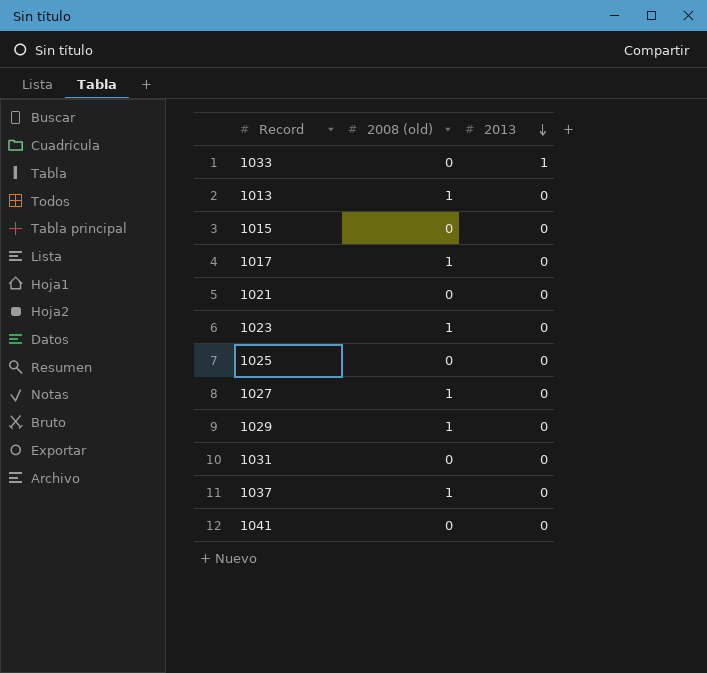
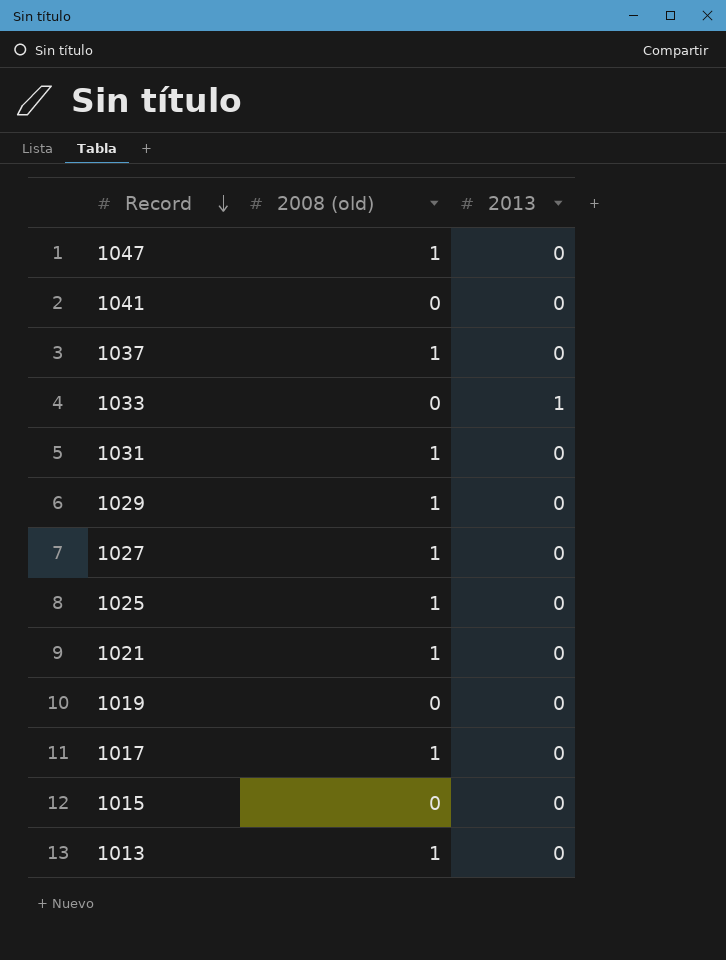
row order: 2013 descending -> Record descending
row 1023: 1 | 0 -> none
row 1047: none -> 1 | 0
1031 | 2008 (old): 0 -> 1
1025 | 2008 (old): 0 -> 1
1021 | 2008 (old): 0 -> 1
row 1019: none -> 0 | 0

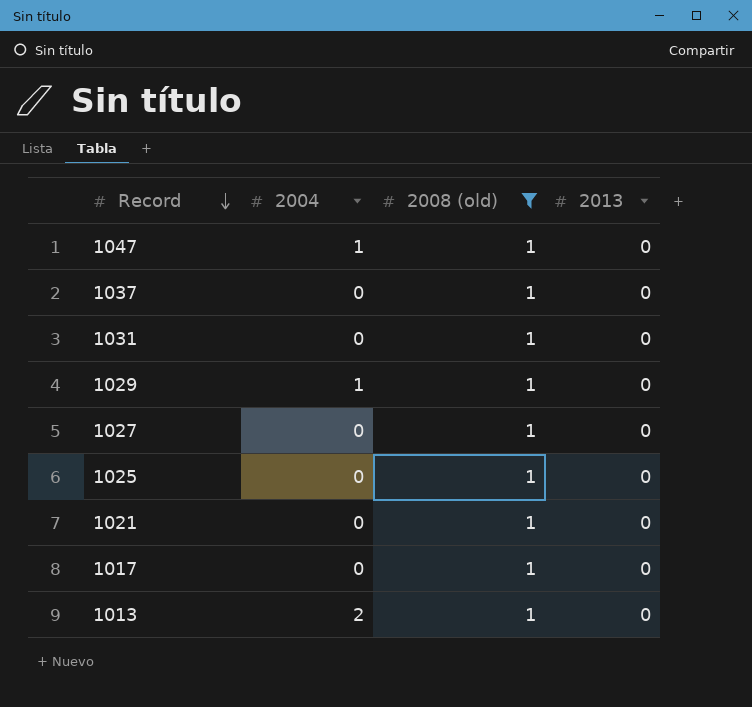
filter: none -> 2008 (old) = 1
column 2004 | position: none -> 2

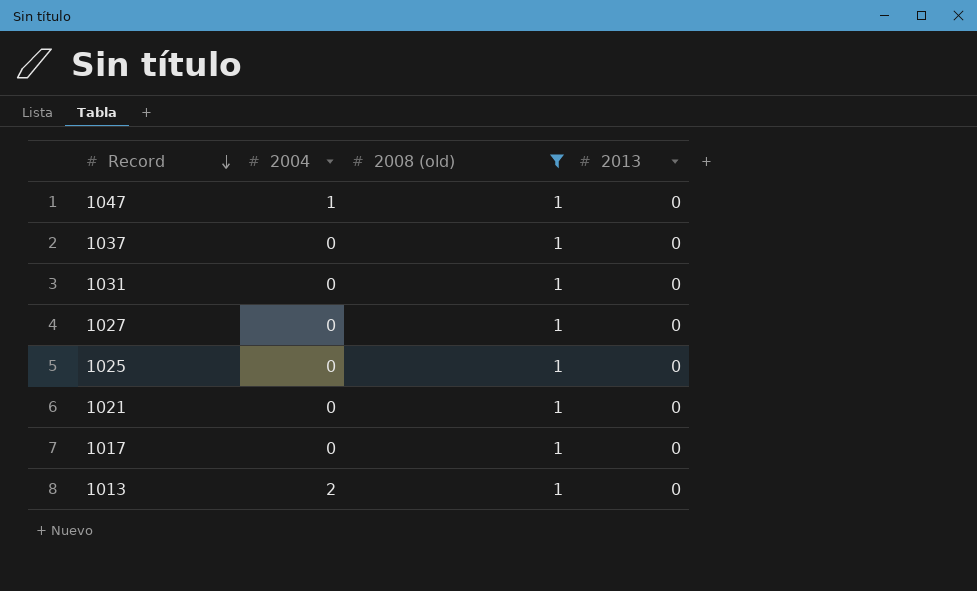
row 1029: 1 | 1 | 0 -> none

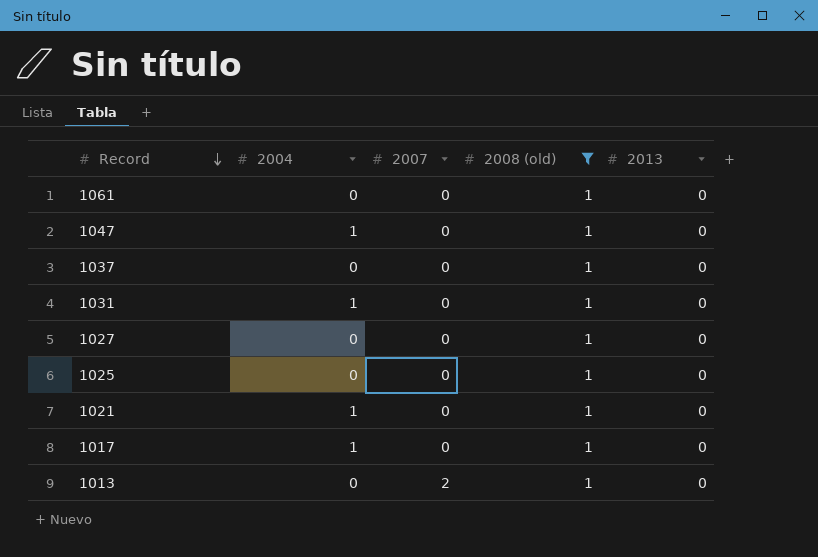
column 2007 | position: none -> 3
row 1061: none -> 0 | 0 | 1 | 0
1031 | 2004: 0 -> 1
1021 | 2004: 0 -> 1
1017 | 2004: 0 -> 1
1013 | 2004: 2 -> 0

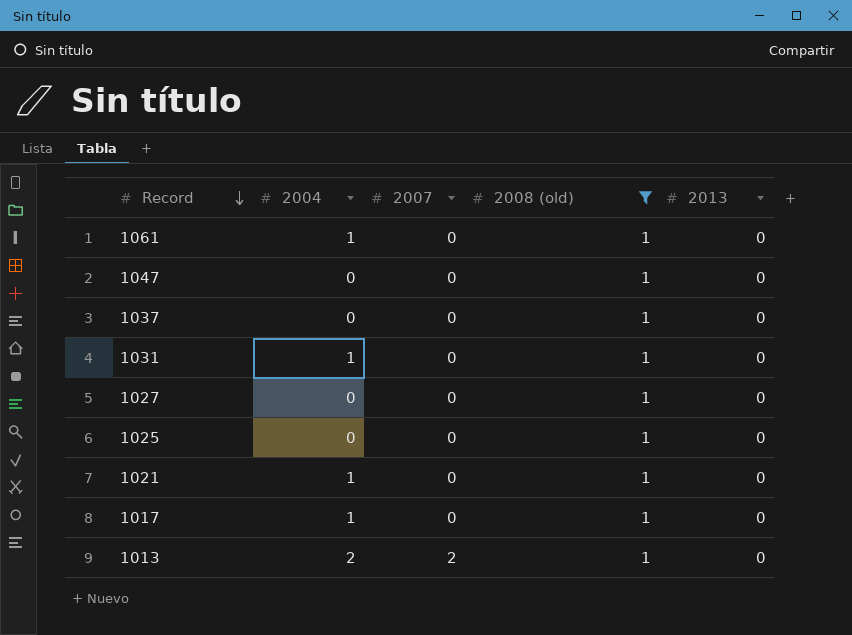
1061 | 2004: 0 -> 1
1047 | 2004: 1 -> 0
1013 | 2004: 0 -> 2

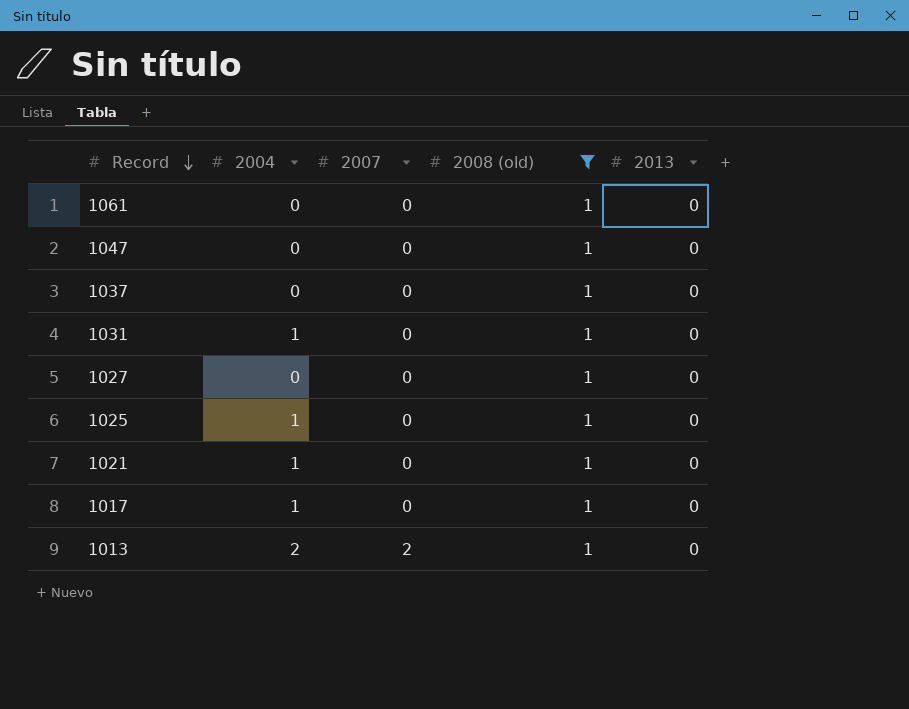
1061 | 2004: 1 -> 0
1025 | 2004: 0 -> 1

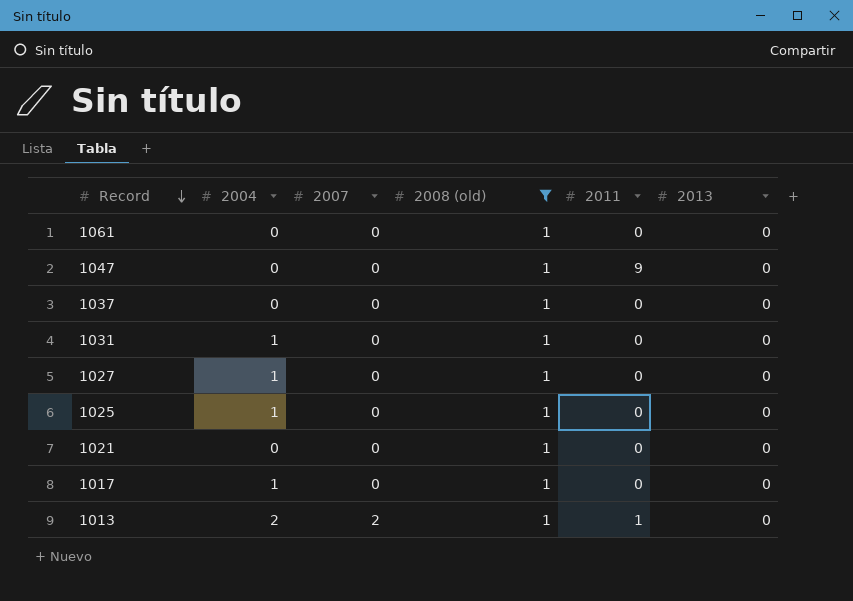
column 2011 | position: none -> 5
1027 | 2004: 0 -> 1
1021 | 2004: 1 -> 0

